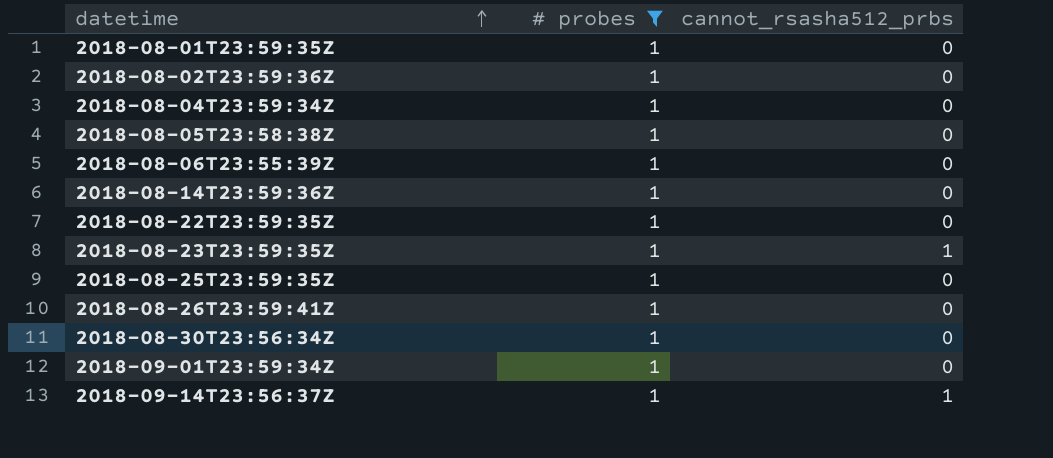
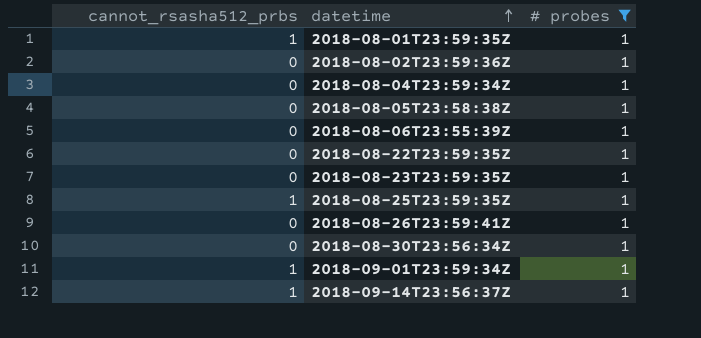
column cannot_rsasha512_prbs | position: 3 -> 1
row 2018-08-14T23:59:36Z: 1 | 0 -> none
2018-08-01T23:59:35Z | cannot_rsasha512_prbs: 0 -> 1
2018-08-23T23:59:35Z | cannot_rsasha512_prbs: 1 -> 0
2018-08-25T23:59:35Z | cannot_rsasha512_prbs: 0 -> 1
2018-09-01T23:59:34Z | cannot_rsasha512_prbs: 0 -> 1

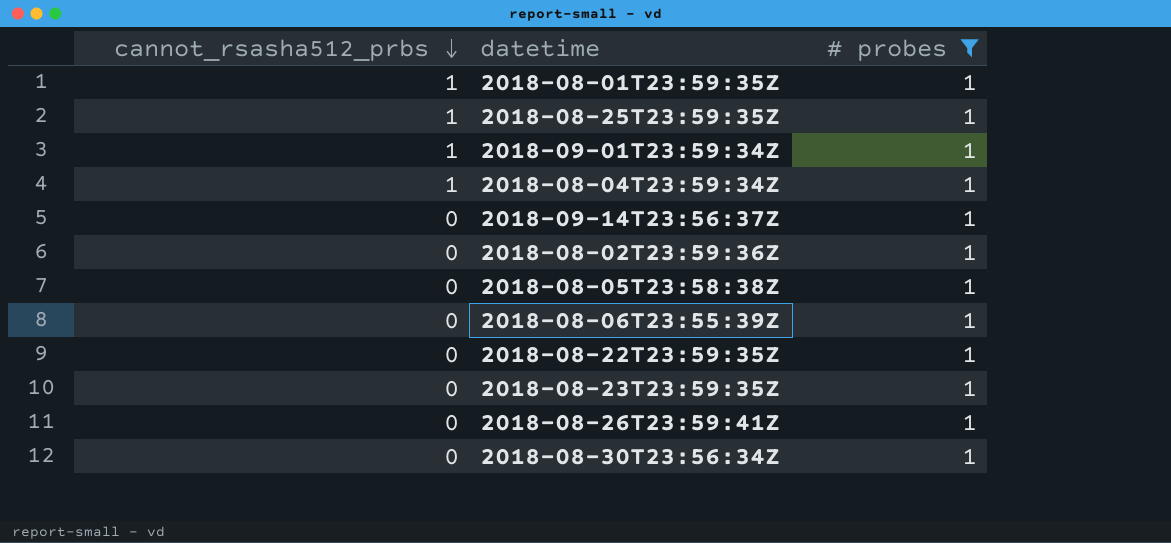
row order: datetime ascending -> cannot_rsasha512_prbs descending
2018-08-04T23:59:34Z | cannot_rsasha512_prbs: 0 -> 1
2018-09-14T23:56:37Z | cannot_rsasha512_prbs: 1 -> 0

